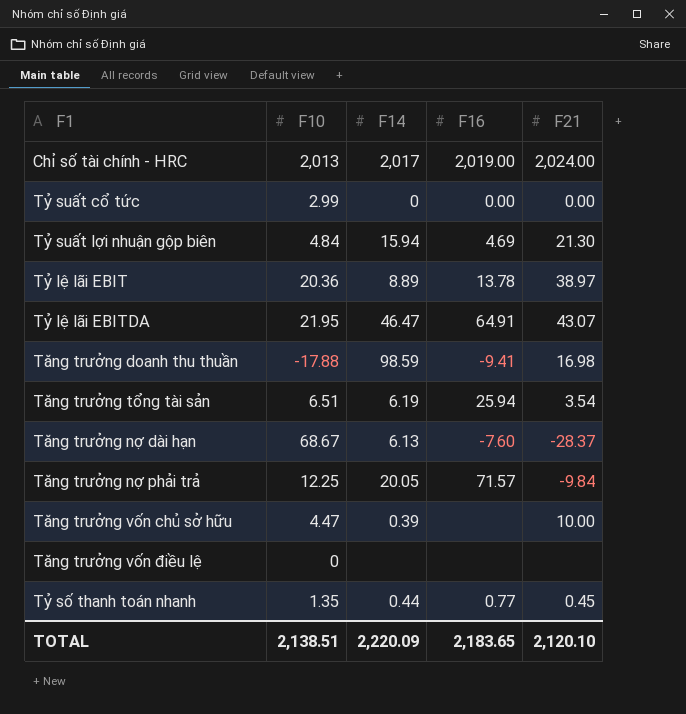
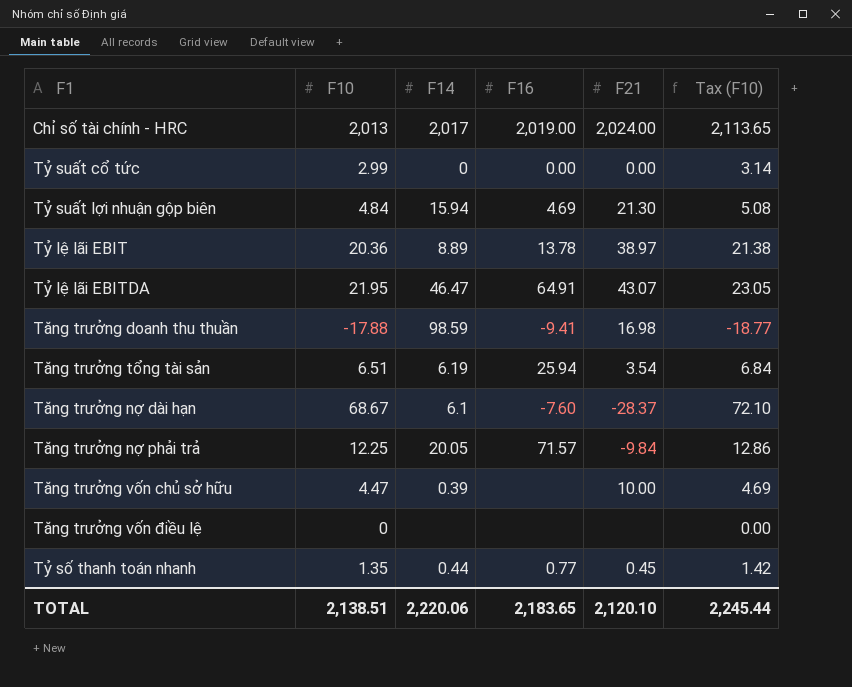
column Tax (F10) | formula: none -> [F10] * 1.05
Tăng trưởng nợ dài hạn | F14: 6.13 -> 6.1
TOTAL | F14: 2,220.09 -> 2,220.06

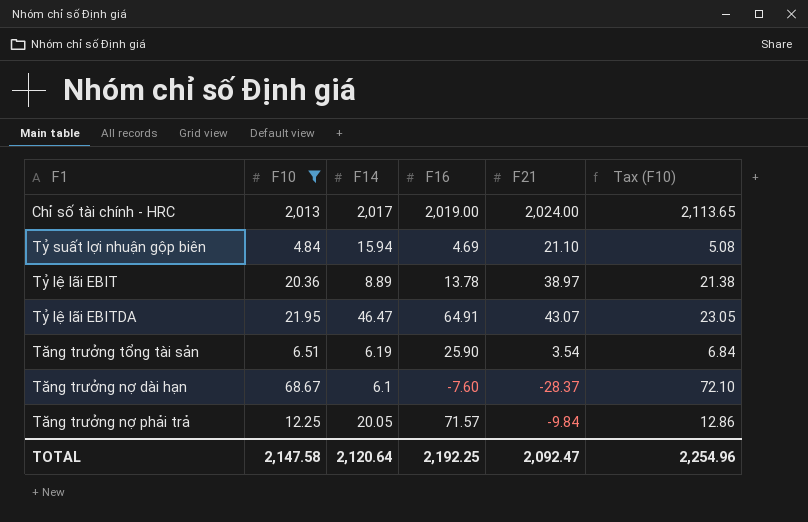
filter: none -> F10 >= 4.84
Tỷ suất lợi nhuận gộp biên | F21: 21.30 -> 21.10
Tăng trưởng tổng tài sản | F16: 25.94 -> 25.90
TOTAL | F10: 2,138.51 -> 2,147.58
TOTAL | F14: 2,220.06 -> 2,120.64
TOTAL | F16: 2,183.65 -> 2,192.25
TOTAL | F21: 2,120.10 -> 2,092.47
TOTAL | Tax (F10): 2,245.44 -> 2,254.96

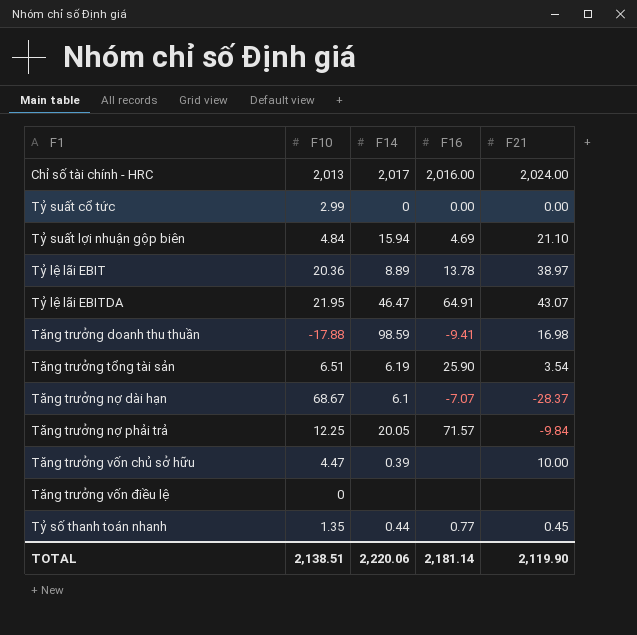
filter: F10 >= 4.84 -> none
column Tax (F10) | formula: [F10] * 1.05 -> none
Chỉ số tài chính - HRC | F16: 2,019.00 -> 2,016.00
Tăng trưởng nợ dài hạn | F16: -7.60 -> -7.07
TOTAL | F10: 2,147.58 -> 2,138.51
TOTAL | F14: 2,120.64 -> 2,220.06
TOTAL | F16: 2,192.25 -> 2,181.14
TOTAL | F21: 2,092.47 -> 2,119.90

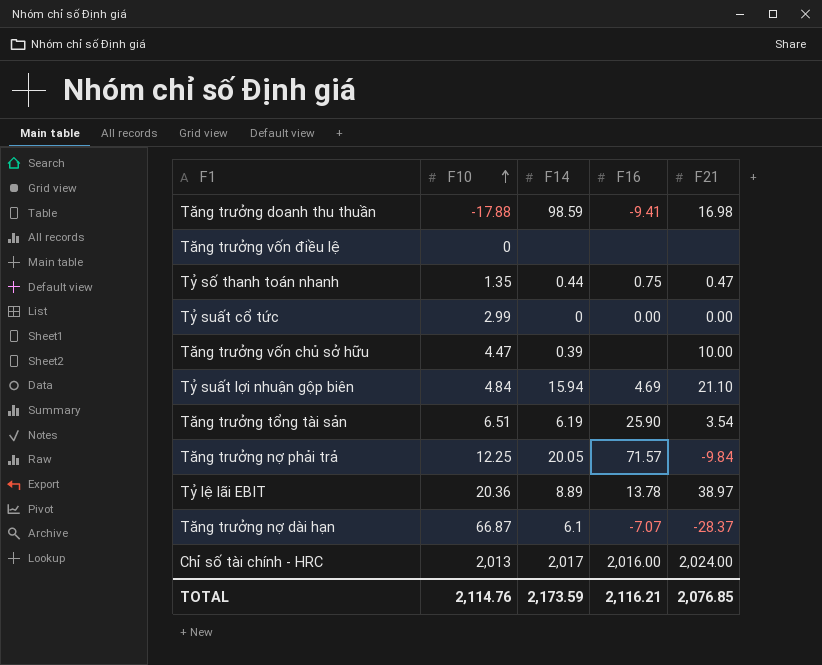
row order: none -> F10 ascending
row Tỷ lệ lãi EBITDA: 21.95 | 46.47 | 64.91 | 43.07 -> none
Tỷ số thanh toán nhanh | F16: 0.77 -> 0.75
Tỷ số thanh toán nhanh | F21: 0.45 -> 0.47
Tăng trưởng nợ dài hạn | F10: 68.67 -> 66.87
TOTAL | F10: 2,138.51 -> 2,114.76
TOTAL | F14: 2,220.06 -> 2,173.59
TOTAL | F16: 2,181.14 -> 2,116.21
TOTAL | F21: 2,119.90 -> 2,076.85

